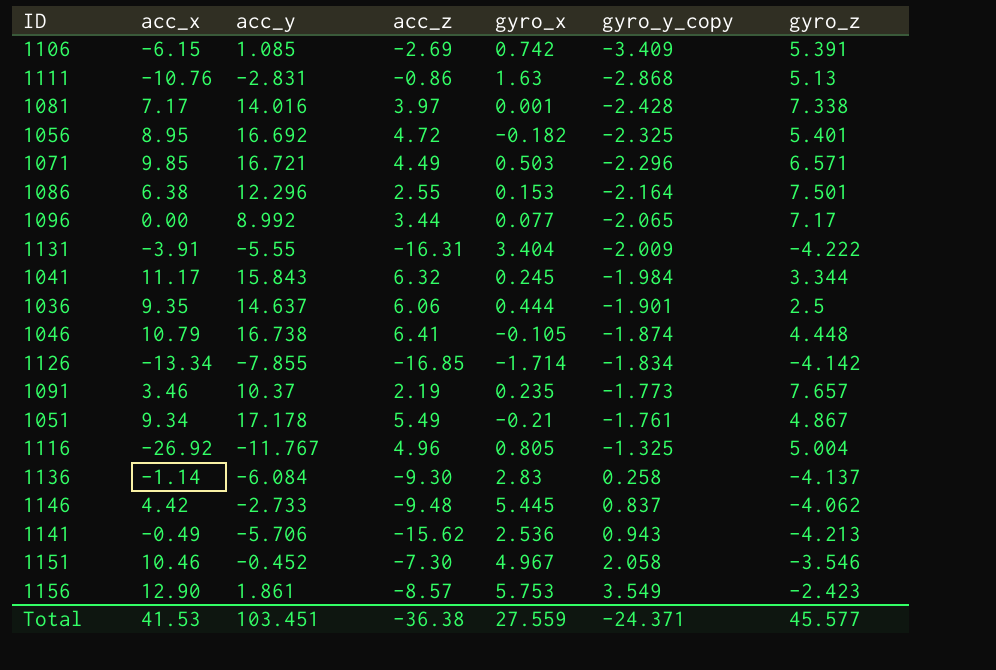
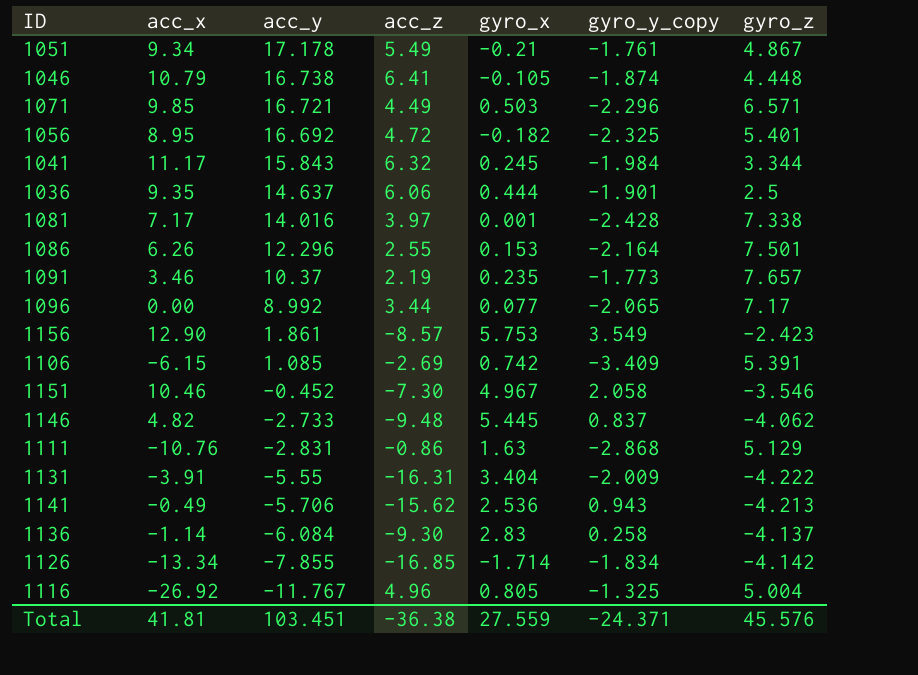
row order: gyro_y_copy ascending -> acc_y descending
1086 | acc_x: 6.38 -> 6.26
1146 | acc_x: 4.42 -> 4.82
1111 | gyro_z: 5.13 -> 5.129
Total | acc_x: 41.53 -> 41.81
Total | gyro_z: 45.577 -> 45.576

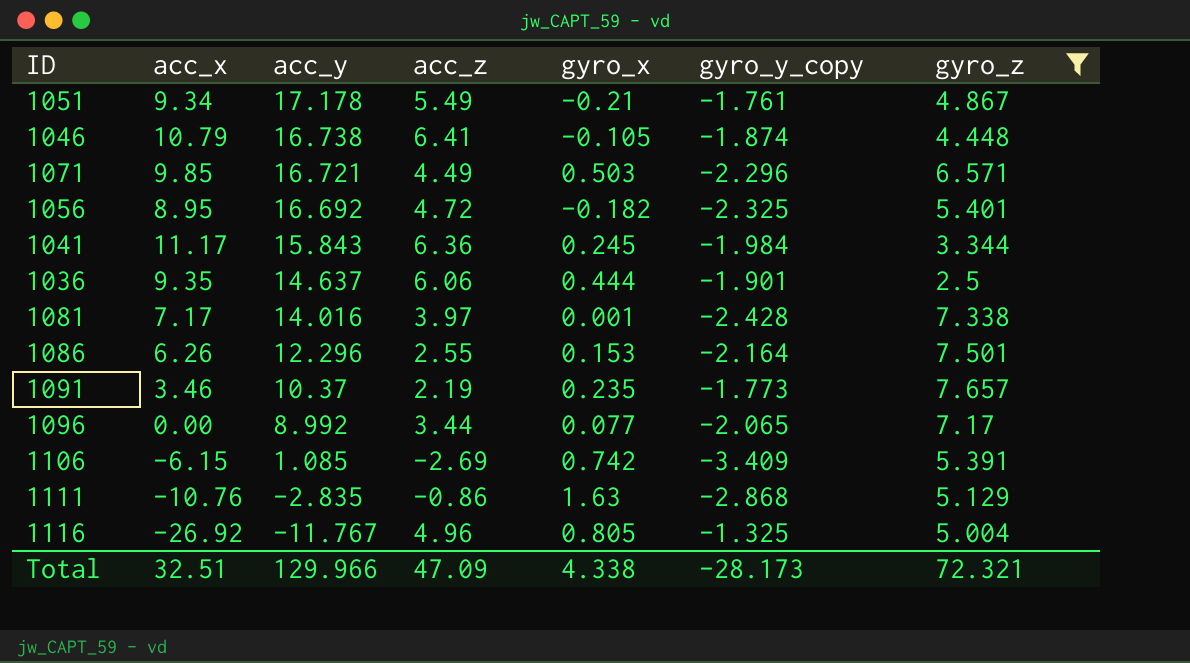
filter: none -> gyro_z >= 2.5
1041 | acc_z: 6.32 -> 6.36
1111 | acc_y: -2.831 -> -2.835
Total | acc_x: 41.81 -> 32.51
Total | acc_y: 103.451 -> 129.966
Total | acc_z: -36.38 -> 47.09
Total | gyro_x: 27.559 -> 4.338
Total | gyro_y_copy: -24.371 -> -28.173
Total | gyro_z: 45.576 -> 72.321

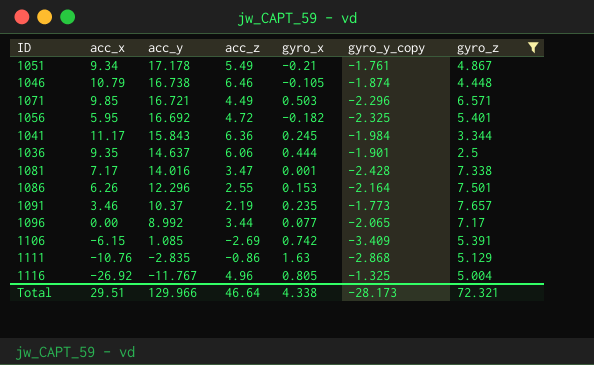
1046 | acc_z: 6.41 -> 6.46
1056 | acc_x: 8.95 -> 5.95
1081 | acc_z: 3.97 -> 3.47
Total | acc_x: 32.51 -> 29.51
Total | acc_z: 47.09 -> 46.64

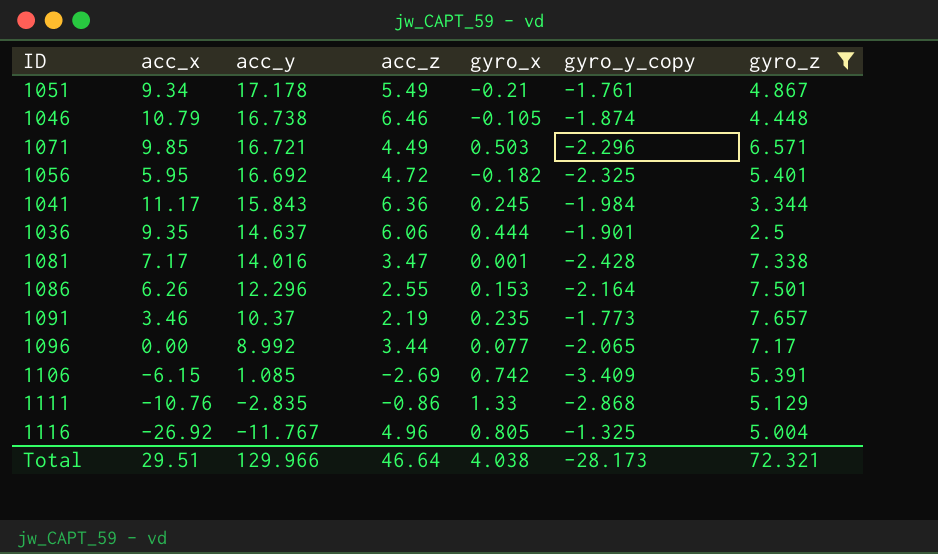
1111 | gyro_x: 1.63 -> 1.33
Total | gyro_x: 4.338 -> 4.038

